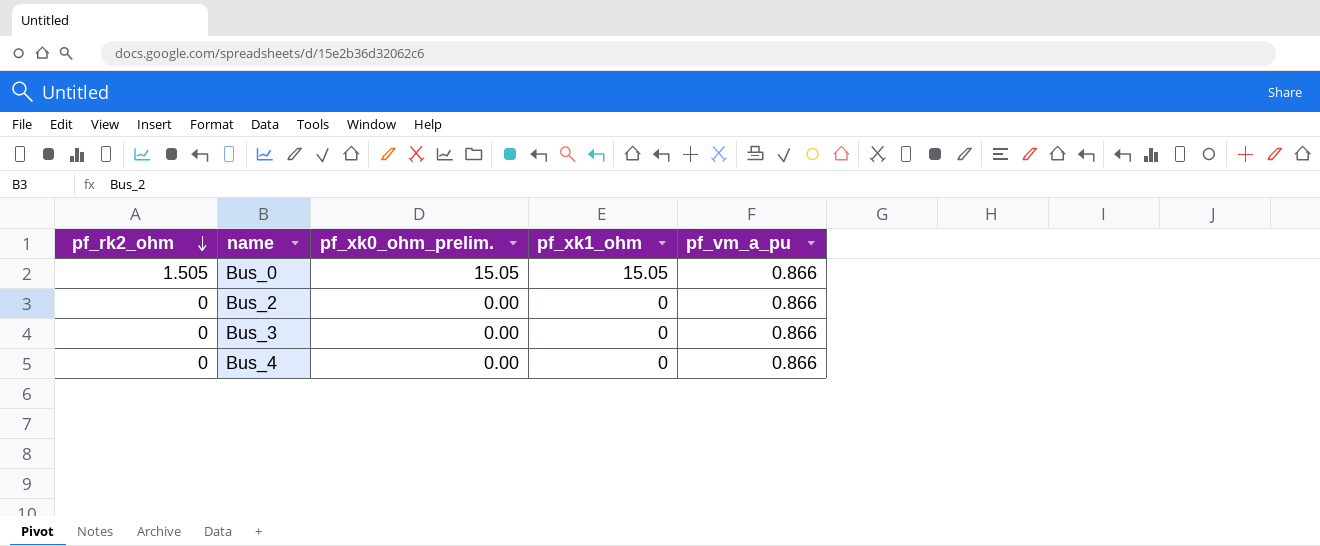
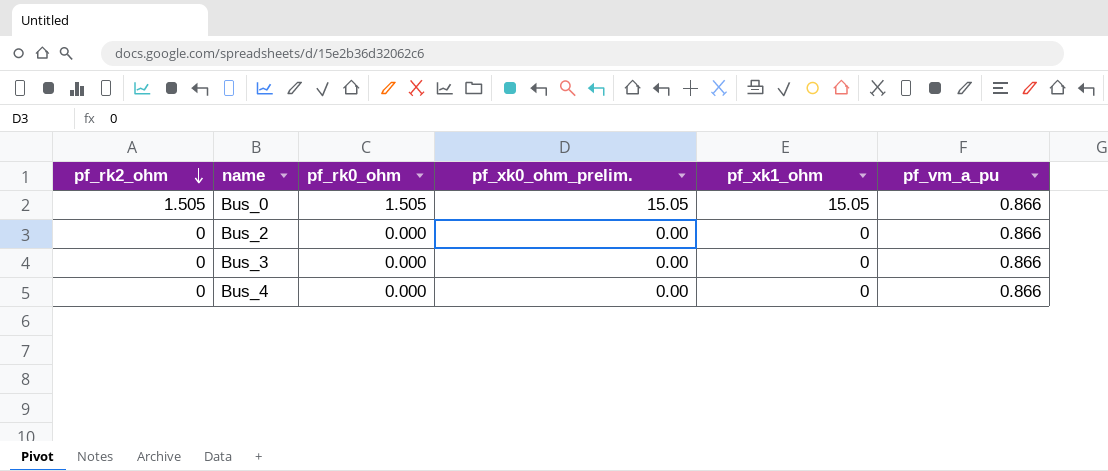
column pf_rk0_ohm | position: none -> 3

